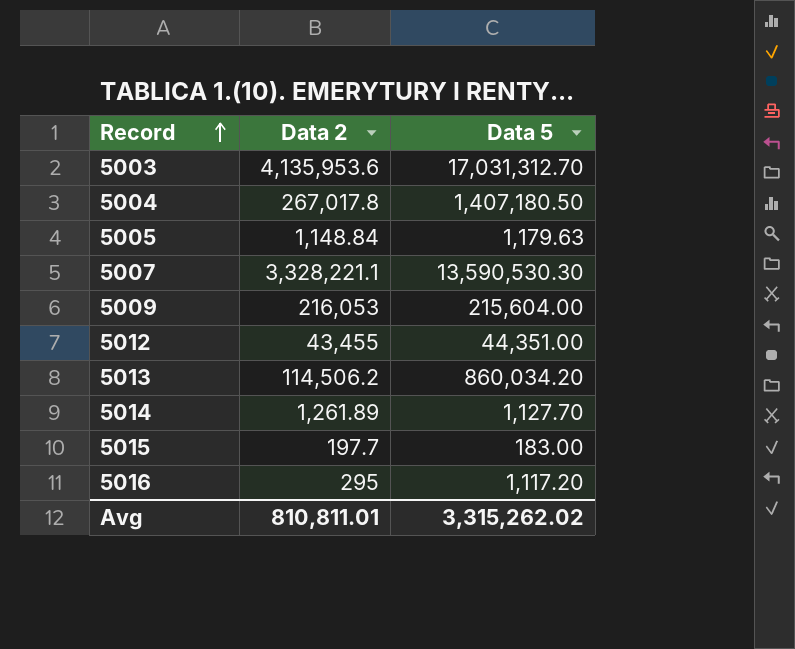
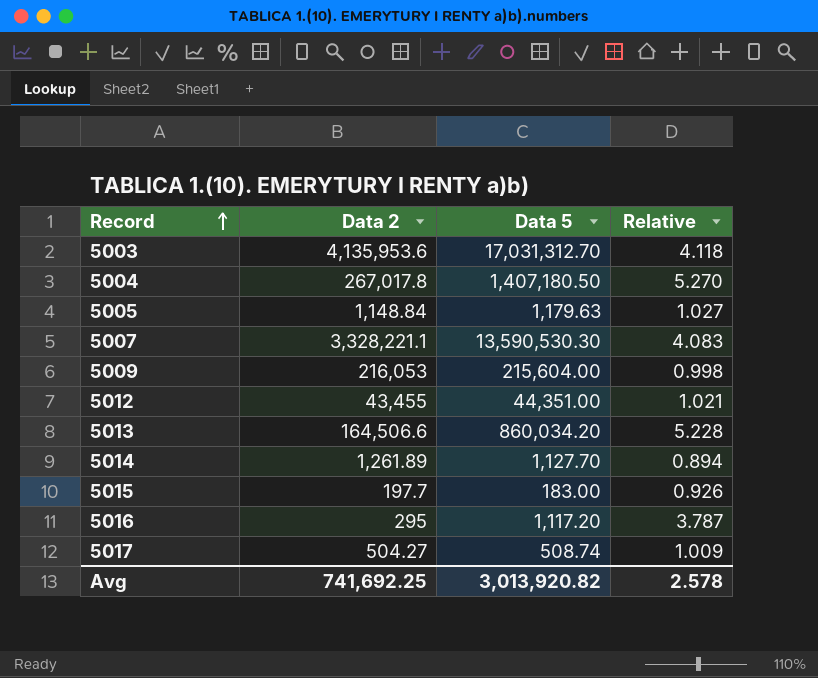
column Relative | formula: none -> [Data 5] / [Data 2]
5013 | Data 2: 114,506.2 -> 164,506.6
row 5017: none -> 504.27 | 508.74 | 1.009
Avg | Data 2: 810,811.01 -> 741,692.25
Avg | Data 5: 3,315,262.02 -> 3,013,920.82

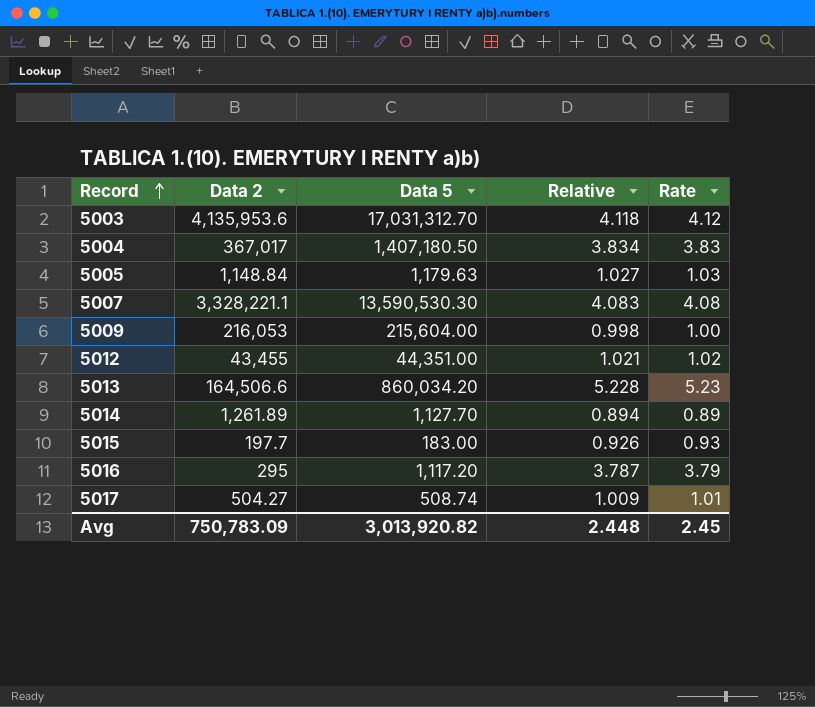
column Rate | formula: none -> [Data 5] / [Data 2]
5004 | Data 2: 267,017.8 -> 367,017
5004 | Relative: 5.270 -> 3.834
Avg | Data 2: 741,692.25 -> 750,783.09
Avg | Relative: 2.578 -> 2.448

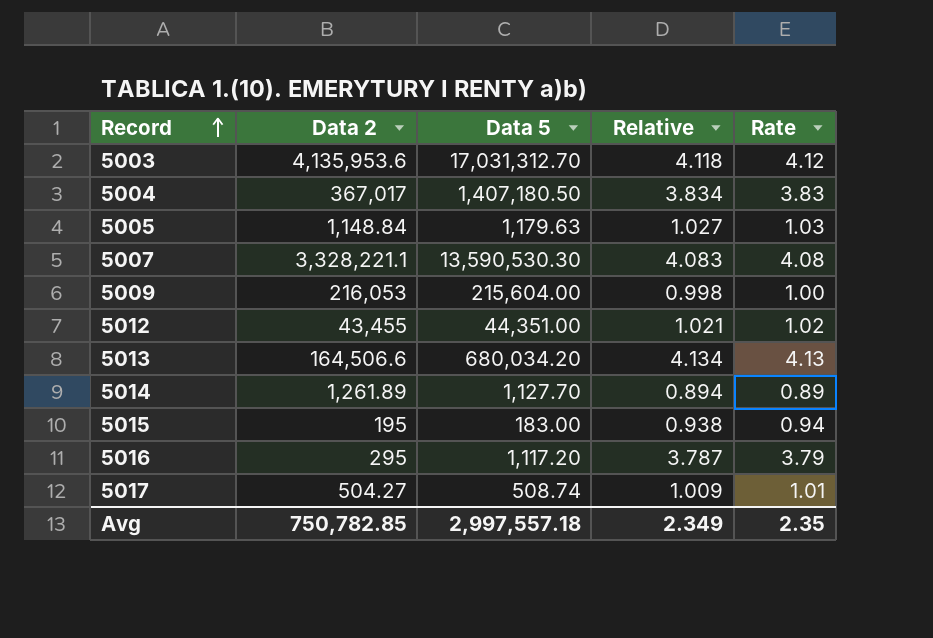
5013 | Data 5: 860,034.20 -> 680,034.20
5013 | Relative: 5.228 -> 4.134
5013 | Rate: 5.23 -> 4.13
5015 | Data 2: 197.7 -> 195
5015 | Relative: 0.926 -> 0.938
5015 | Rate: 0.93 -> 0.94
Avg | Data 2: 750,783.09 -> 750,782.85
Avg | Data 5: 3,013,920.82 -> 2,997,557.18
Avg | Relative: 2.448 -> 2.349
Avg | Rate: 2.45 -> 2.35

